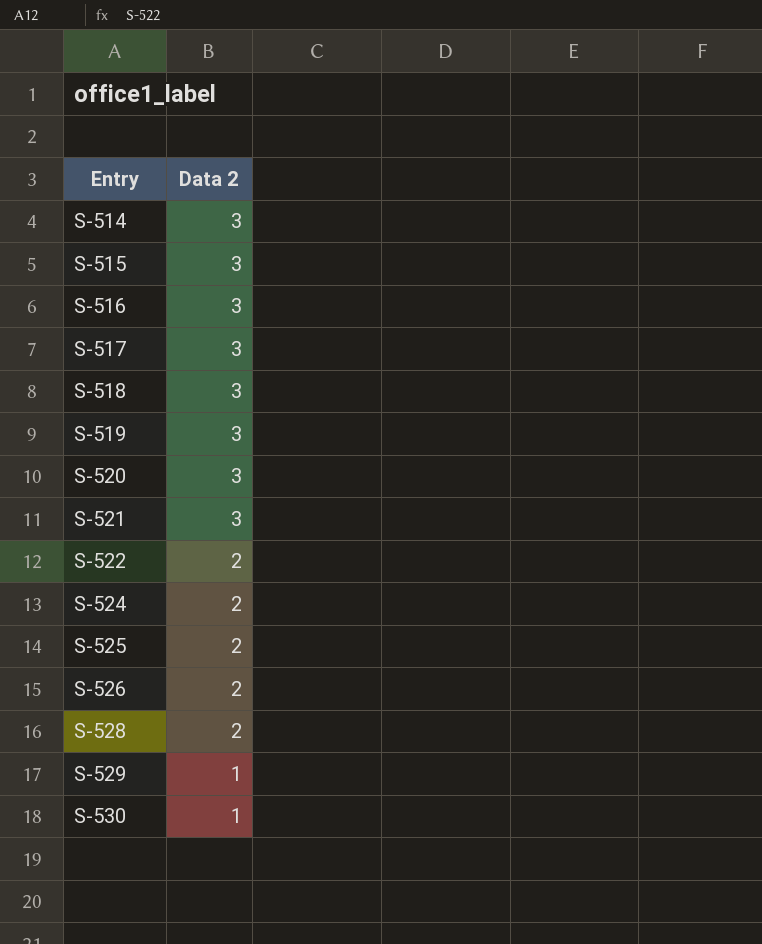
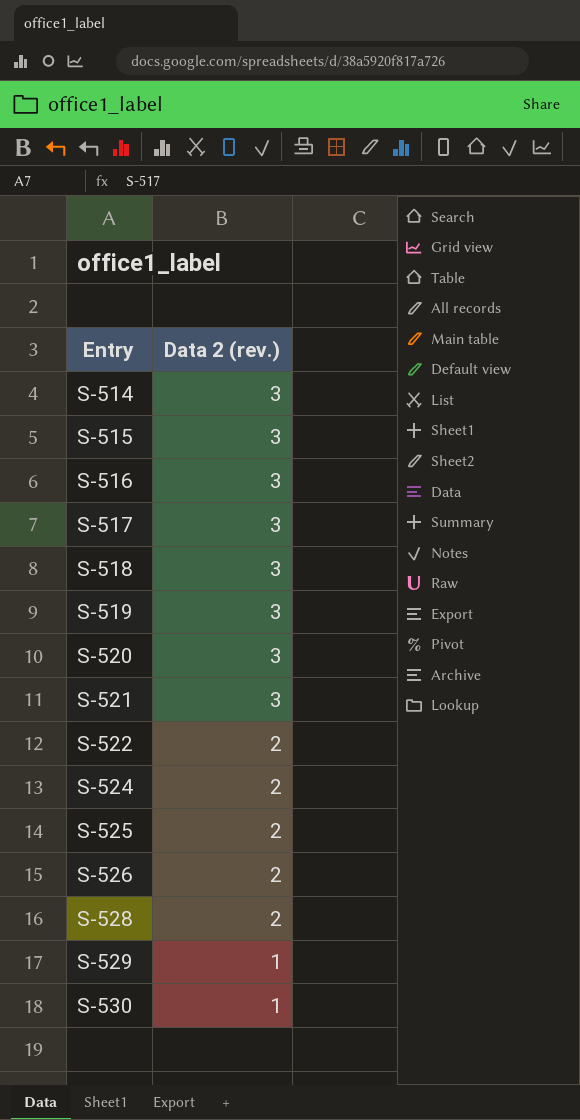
column name: Data 2 -> Data 2 (rev.)

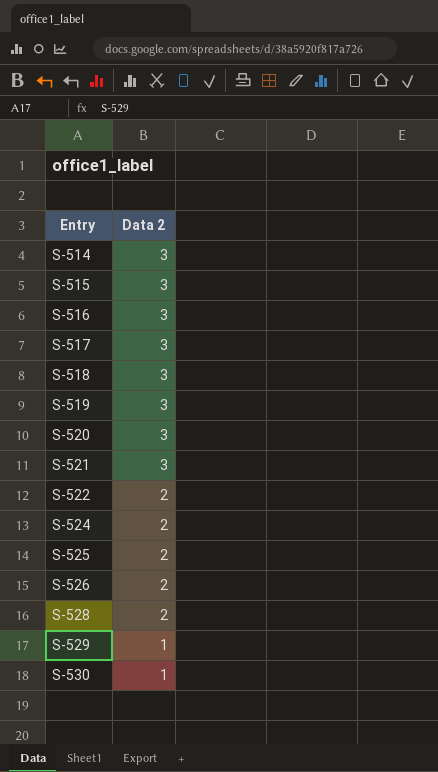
column name: Data 2 (rev.) -> Data 2

